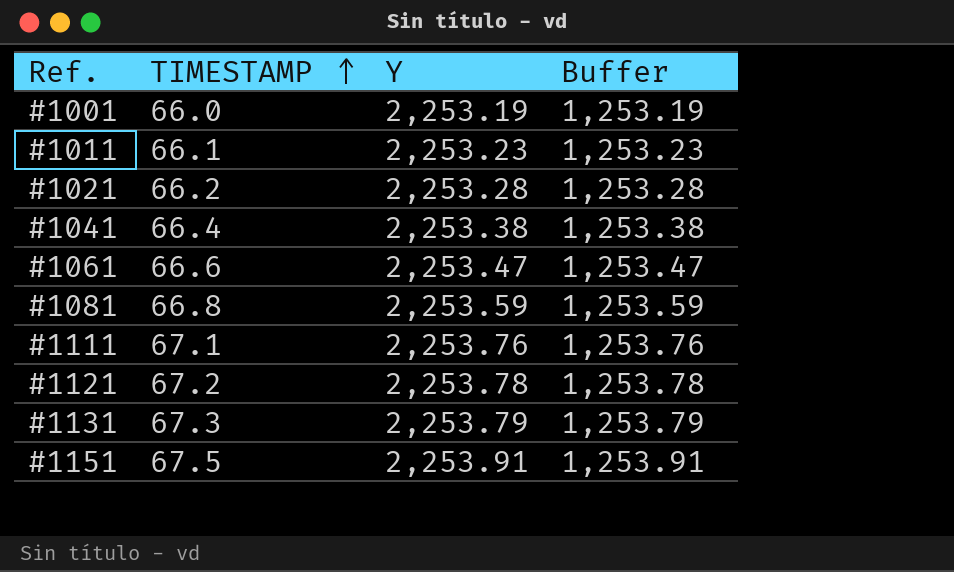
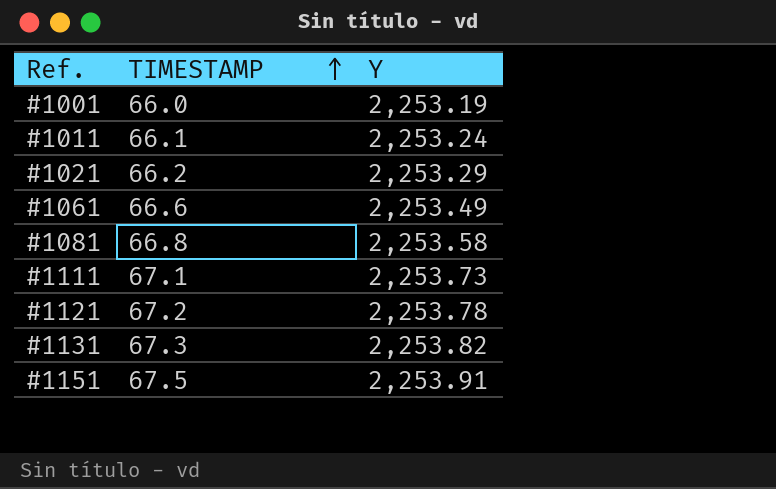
column Buffer | formula: [Y] - 1000 -> none
row #1041: 66.4 | 2,253.38 | 1,253.38 -> none
#1011 | Y: 2,253.23 -> 2,253.24
#1021 | Y: 2,253.28 -> 2,253.29
#1061 | Y: 2,253.47 -> 2,253.49
#1081 | Y: 2,253.59 -> 2,253.58
#1111 | Y: 2,253.76 -> 2,253.73
#1131 | Y: 2,253.79 -> 2,253.82

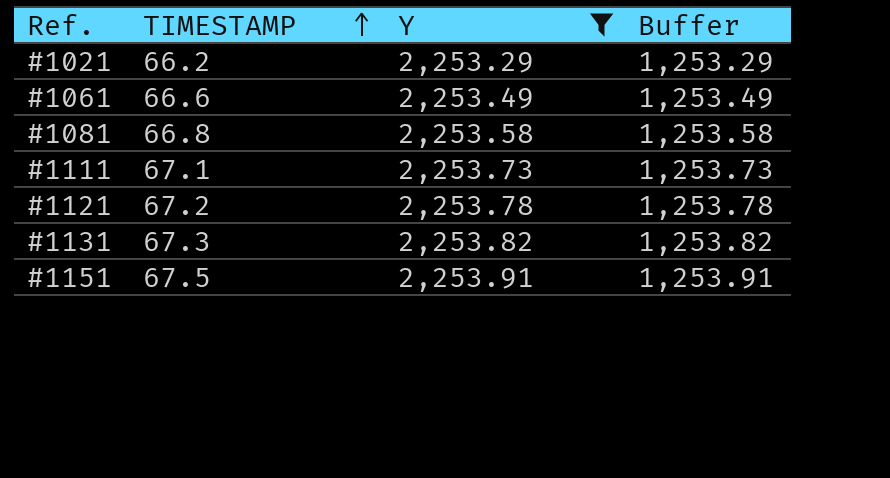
filter: none -> Y >= 2,253.29
column Buffer | formula: none -> [Y] - 1000

